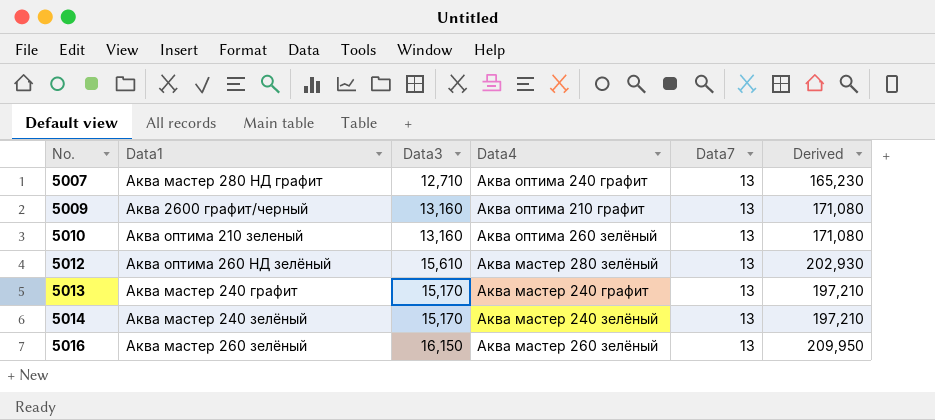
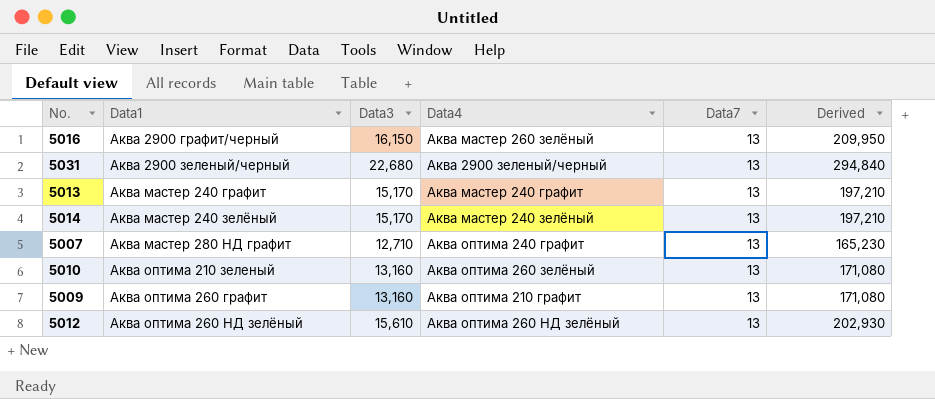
row order: No. ascending -> Data1 ascending
5016 | Data1: Аква мастер 260 зелёный -> Аква 2900 графит/черный
row 5031: none -> Аква 2900 зеленый/черный | 22,680 | Аква 2900 зеленый/черный | 13 | 294,840
5009 | Data1: Аква 2600 графит/черный -> Аква оптима 260 графит
5012 | Data4: Аква мастер 280 зелёный -> Аква оптима 260 НД зелёный

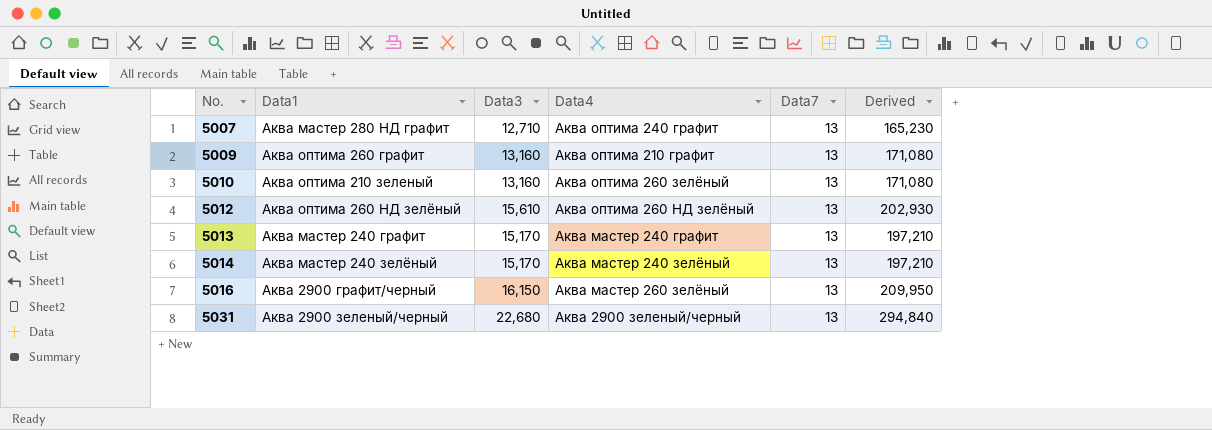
row order: Data1 ascending -> No. ascending

